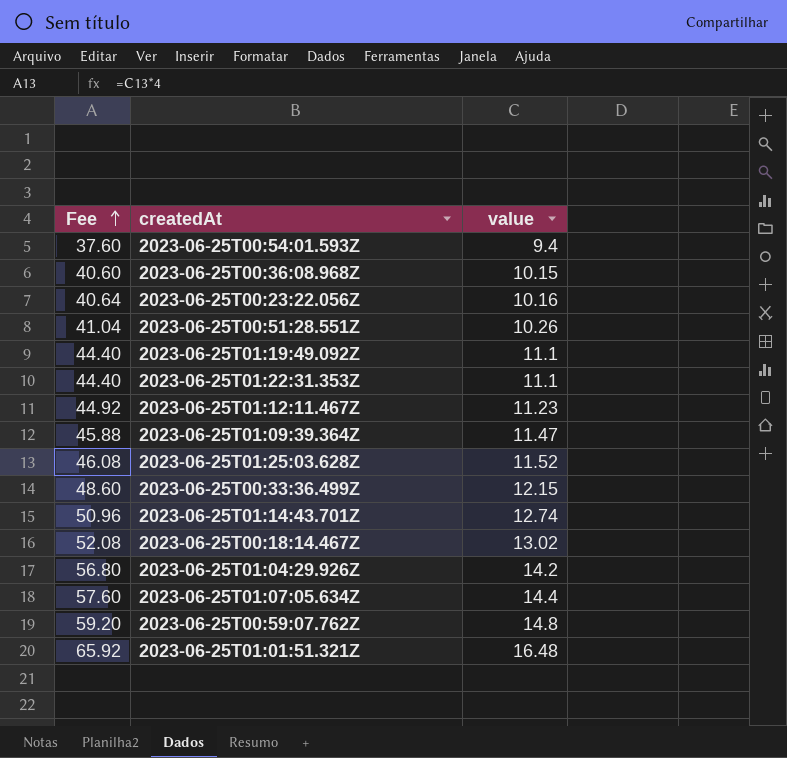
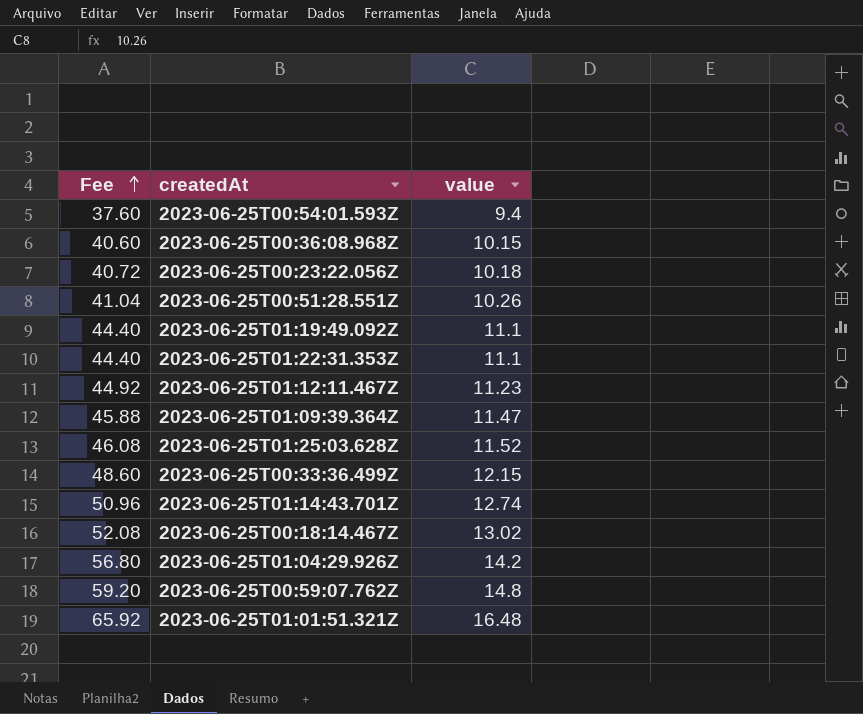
row 2023-06-25T01:07:05.634Z: 57.60 | 14.4 -> none
2023-06-25T00:23:22.056Z | Fee: 40.64 -> 40.72
2023-06-25T00:23:22.056Z | value: 10.16 -> 10.18

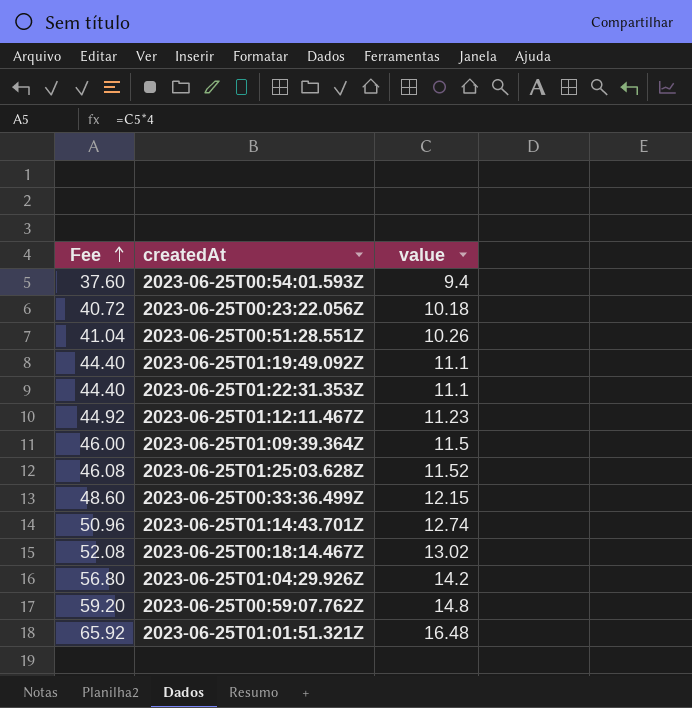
row 2023-06-25T00:36:08.968Z: 40.60 | 10.15 -> none
2023-06-25T01:09:39.364Z | Fee: 45.88 -> 46.00
2023-06-25T01:09:39.364Z | value: 11.47 -> 11.5

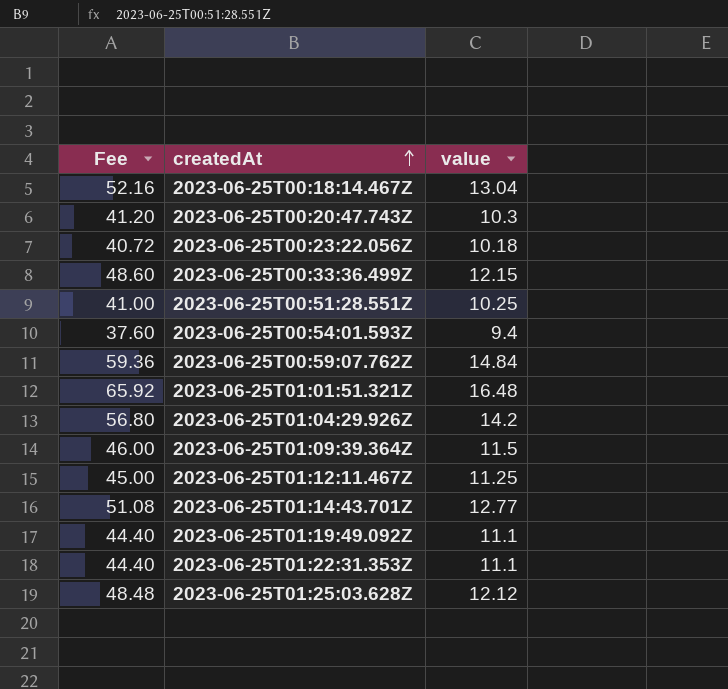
row order: Fee ascending -> createdAt ascending
2023-06-25T00:18:14.467Z | Fee: 52.08 -> 52.16
2023-06-25T00:18:14.467Z | value: 13.02 -> 13.04
row 2023-06-25T00:20:47.743Z: none -> 41.20 | 10.3
2023-06-25T00:51:28.551Z | Fee: 41.04 -> 41.00
2023-06-25T00:51:28.551Z | value: 10.26 -> 10.25
2023-06-25T00:59:07.762Z | Fee: 59.20 -> 59.36
2023-06-25T00:59:07.762Z | value: 14.8 -> 14.84
2023-06-25T01:12:11.467Z | Fee: 44.92 -> 45.00
2023-06-25T01:12:11.467Z | value: 11.23 -> 11.25
2023-06-25T01:14:43.701Z | Fee: 50.96 -> 51.08
2023-06-25T01:14:43.701Z | value: 12.74 -> 12.77
2023-06-25T01:25:03.628Z | Fee: 46.08 -> 48.48
2023-06-25T01:25:03.628Z | value: 11.52 -> 12.12

